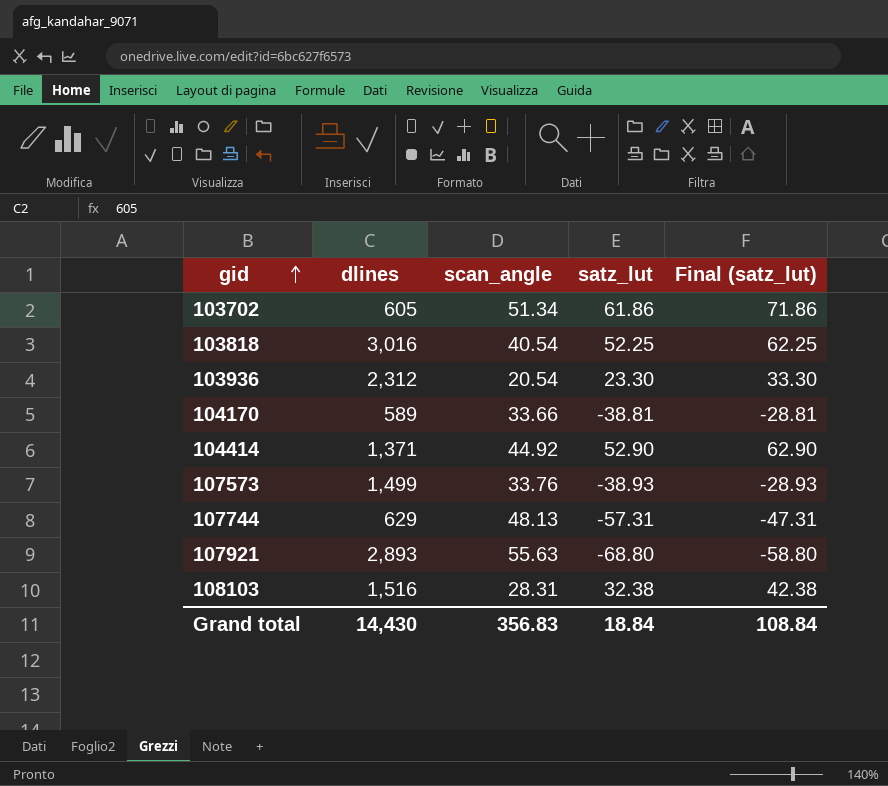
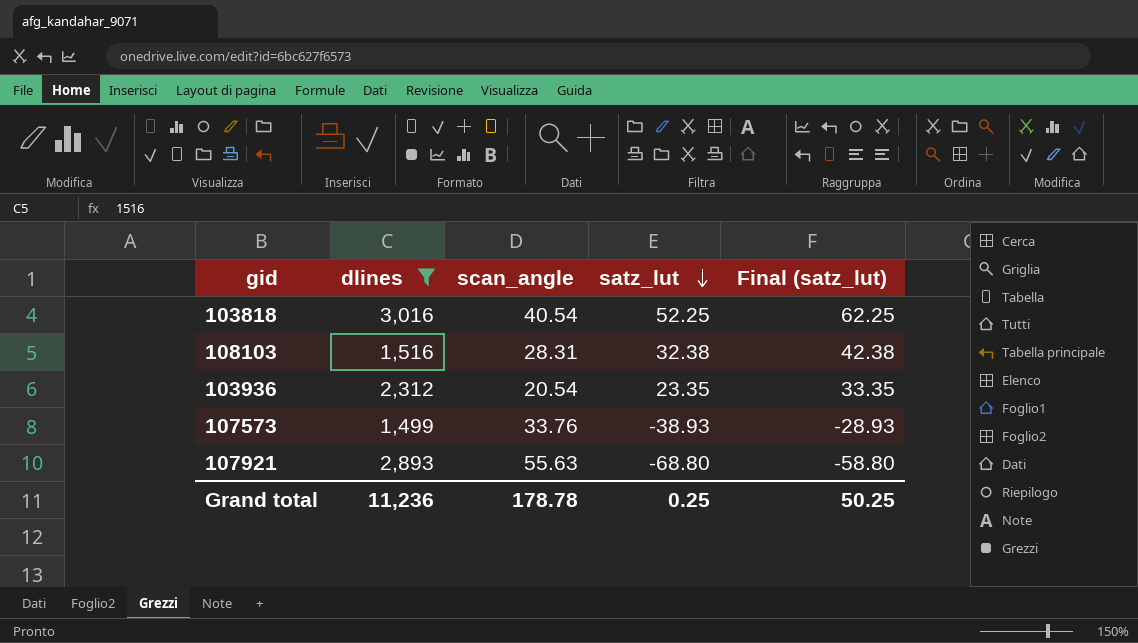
filter: none -> dlines >= 1,499
row order: gid ascending -> satz_lut descending
103936 | satz_lut: 23.30 -> 23.35
103936 | Final (satz_lut): 33.30 -> 33.35
Grand total | dlines: 14,430 -> 11,236
Grand total | scan_angle: 356.83 -> 178.78
Grand total | satz_lut: 18.84 -> 0.25
Grand total | Final (satz_lut): 108.84 -> 50.25

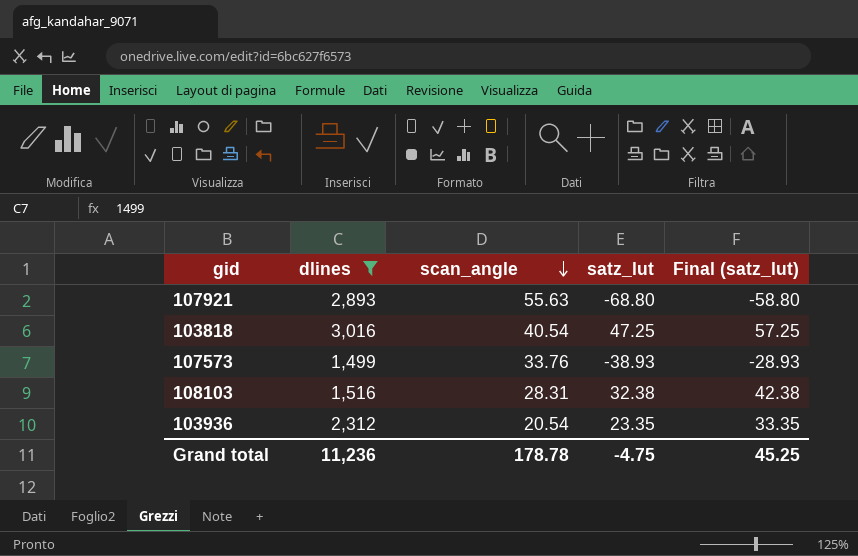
row order: satz_lut descending -> scan_angle descending
103818 | satz_lut: 52.25 -> 47.25
103818 | Final (satz_lut): 62.25 -> 57.25
Grand total | satz_lut: 0.25 -> -4.75
Grand total | Final (satz_lut): 50.25 -> 45.25

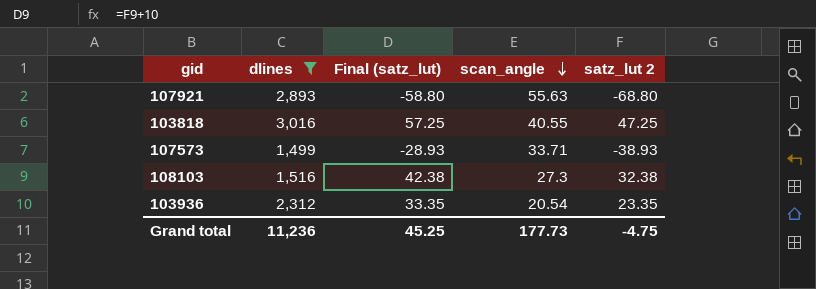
column Final (satz_lut) | position: 5 -> 3
column name: satz_lut -> satz_lut 2
103818 | scan_angle: 40.54 -> 40.55
107573 | scan_angle: 33.76 -> 33.71
108103 | scan_angle: 28.31 -> 27.3
Grand total | scan_angle: 178.78 -> 177.73

